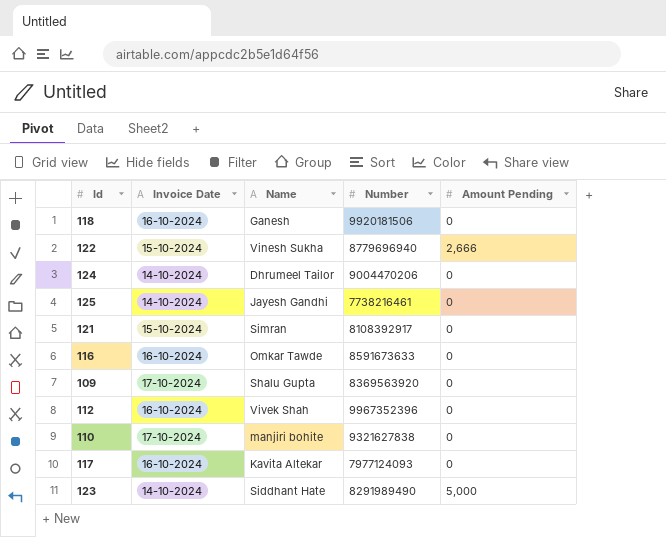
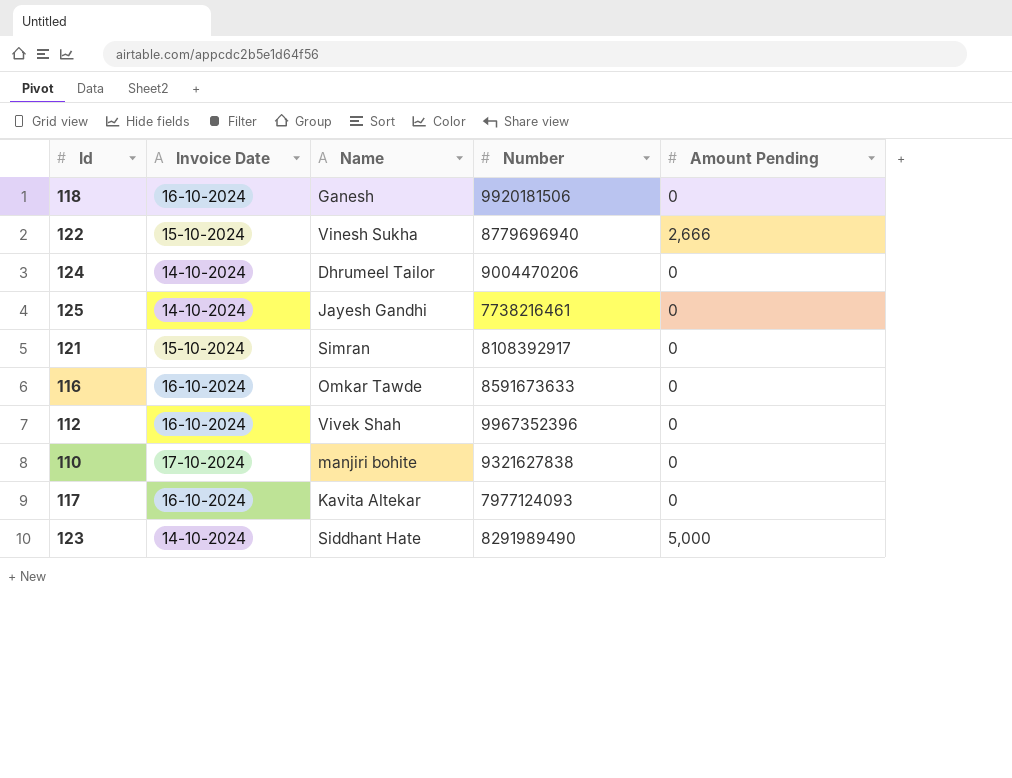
row 109: 17-10-2024 | Shalu Gupta | 8369563920 | 0 -> none

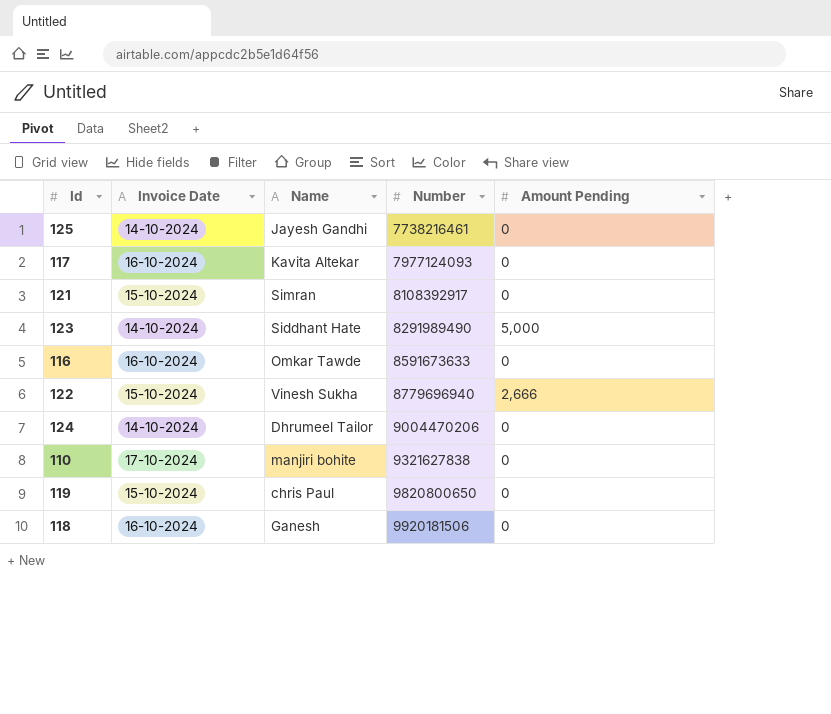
row order: none -> Number ascending
row 112: 16-10-2024 | Vivek Shah | 9967352396 | 0 -> none
row 119: none -> 15-10-2024 | chris Paul | 9820800650 | 0

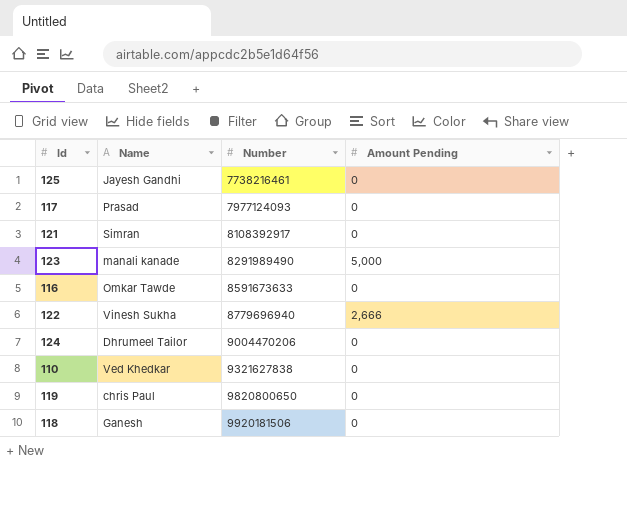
column Invoice Date | position: 2 -> none
117 | Name: Kavita Altekar -> Prasad
123 | Name: Siddhant Hate -> manali kanade
110 | Name: manjiri bohite -> Ved Khedkar

